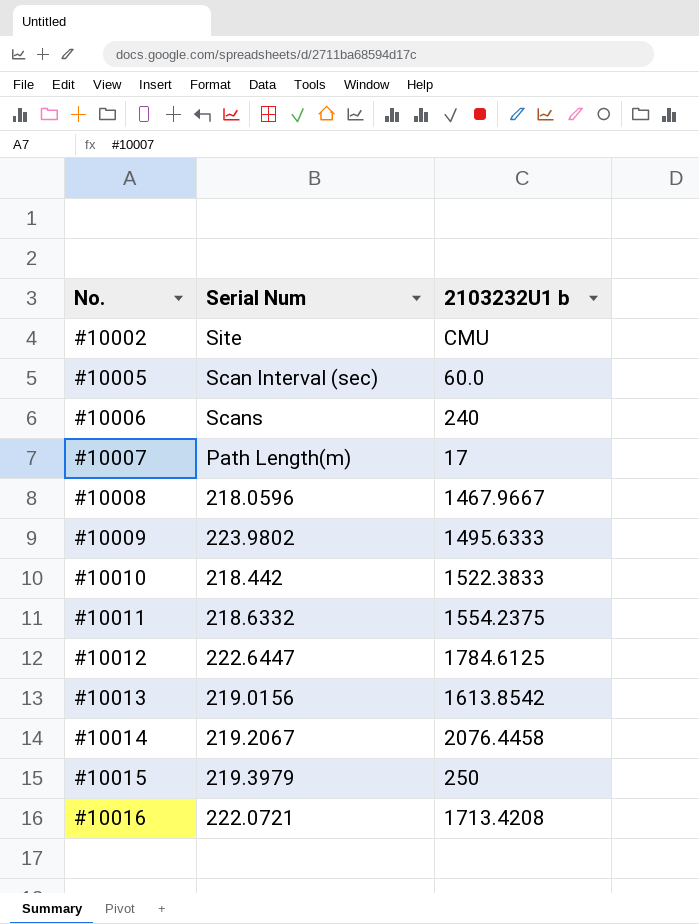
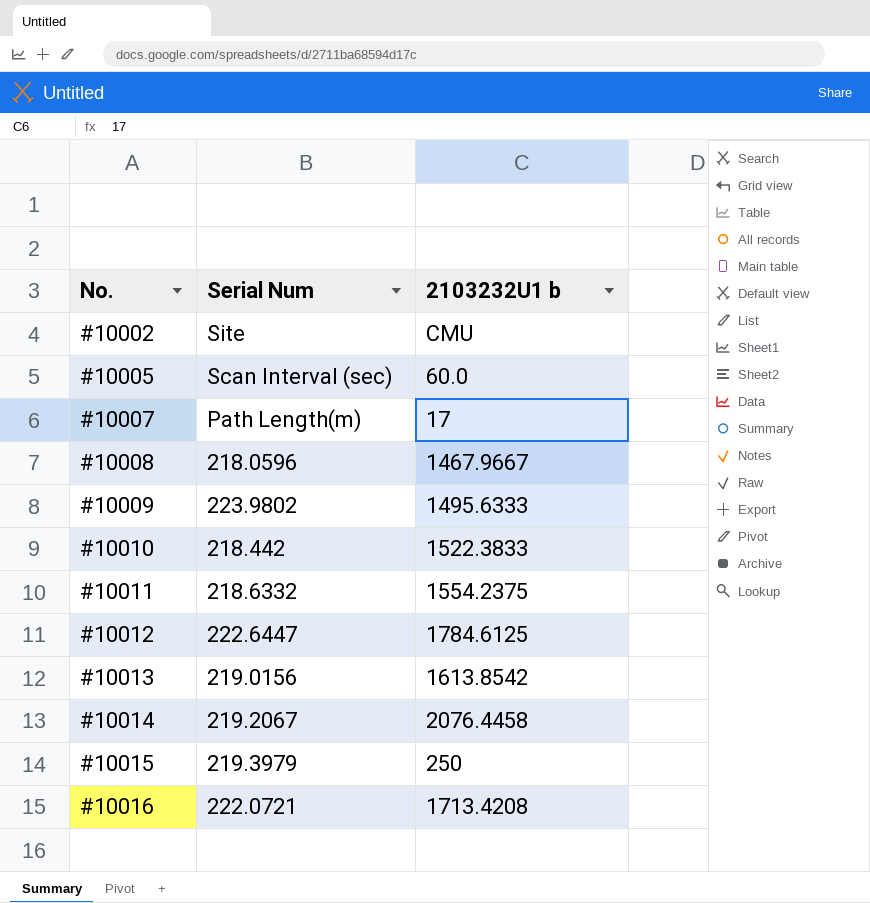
row #10006: Scans | 240 -> none

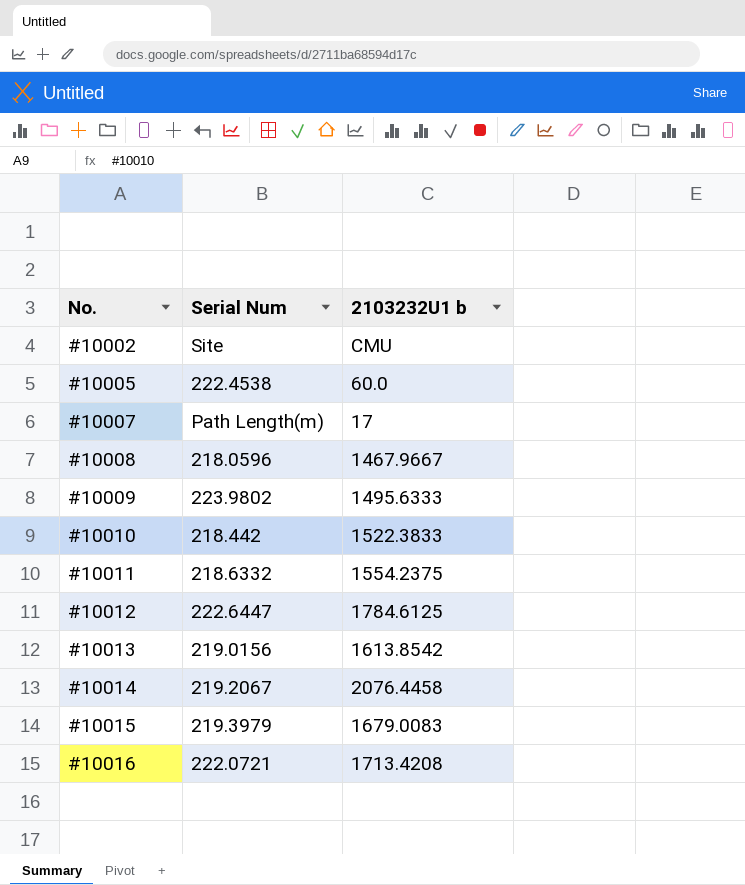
#10005 | Serial Num: Scan Interval (sec) -> 222.4538
#10015 | 2103232U1 b: 250 -> 1679.0083

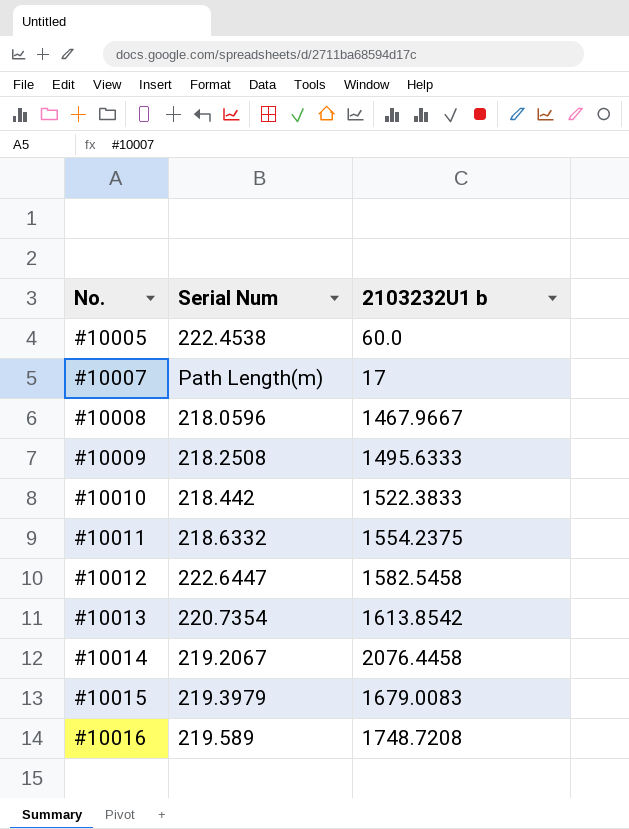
row #10002: Site | CMU -> none
#10009 | Serial Num: 223.9802 -> 218.2508
#10012 | 2103232U1 b: 1784.6125 -> 1582.5458
#10013 | Serial Num: 219.0156 -> 220.7354
#10016 | Serial Num: 222.0721 -> 219.589
#10016 | 2103232U1 b: 1713.4208 -> 1748.7208

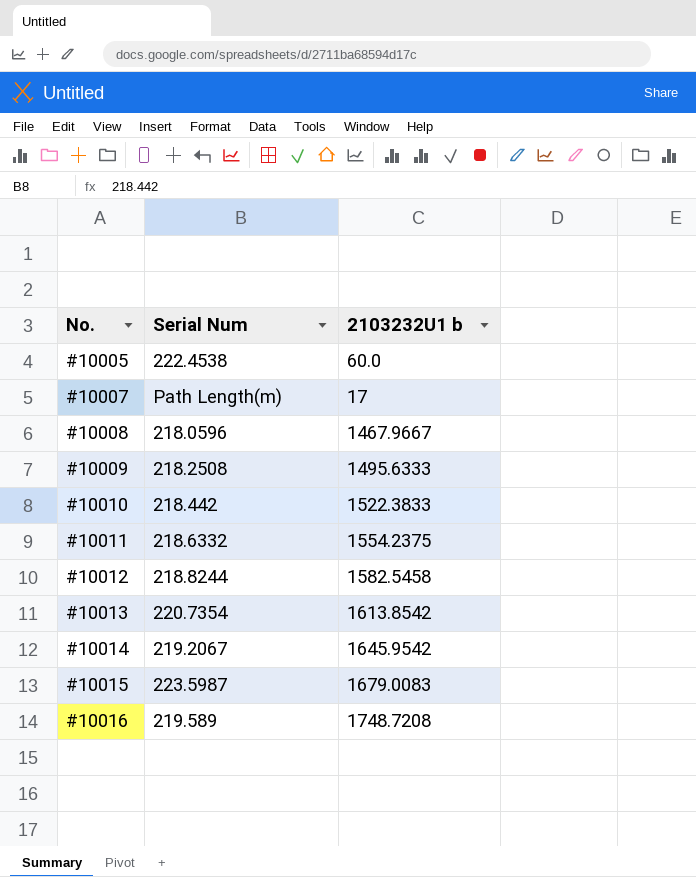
#10012 | Serial Num: 222.6447 -> 218.8244
#10014 | 2103232U1 b: 2076.4458 -> 1645.9542
#10015 | Serial Num: 219.3979 -> 223.5987

